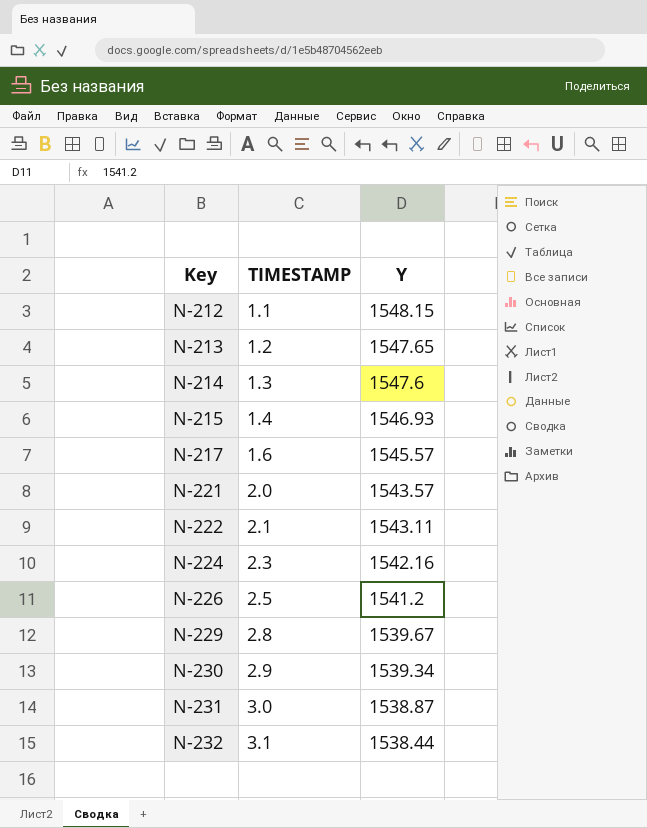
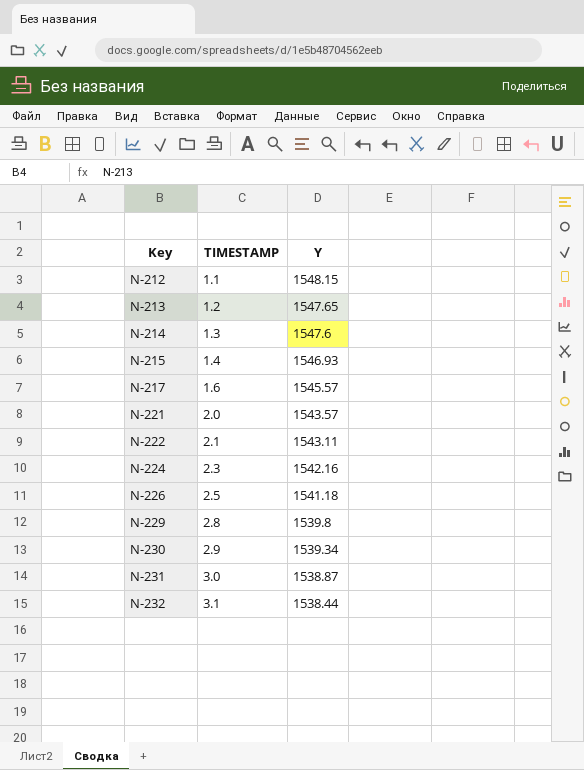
N-226 | Y: 1541.2 -> 1541.18
N-229 | Y: 1539.67 -> 1539.8

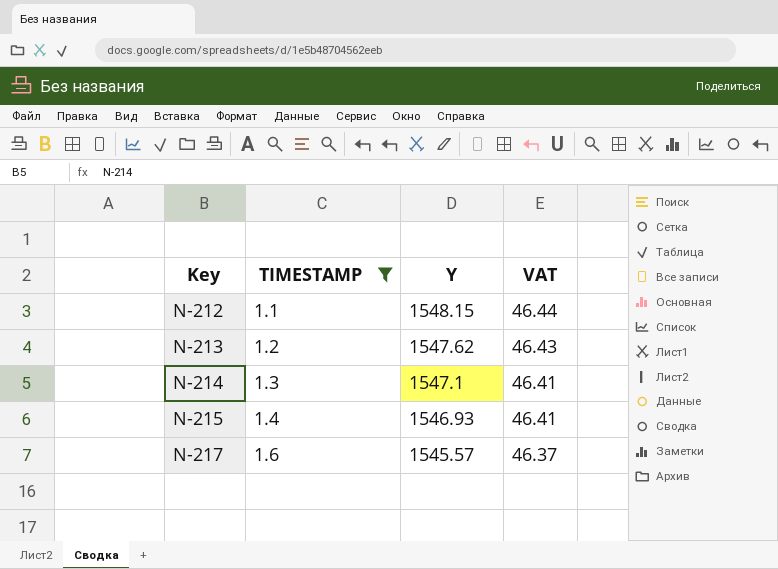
filter: none -> TIMESTAMP <= 1.6
column VAT | formula: none -> [Y] * 0.03
N-213 | Y: 1547.65 -> 1547.62
N-214 | Y: 1547.6 -> 1547.1

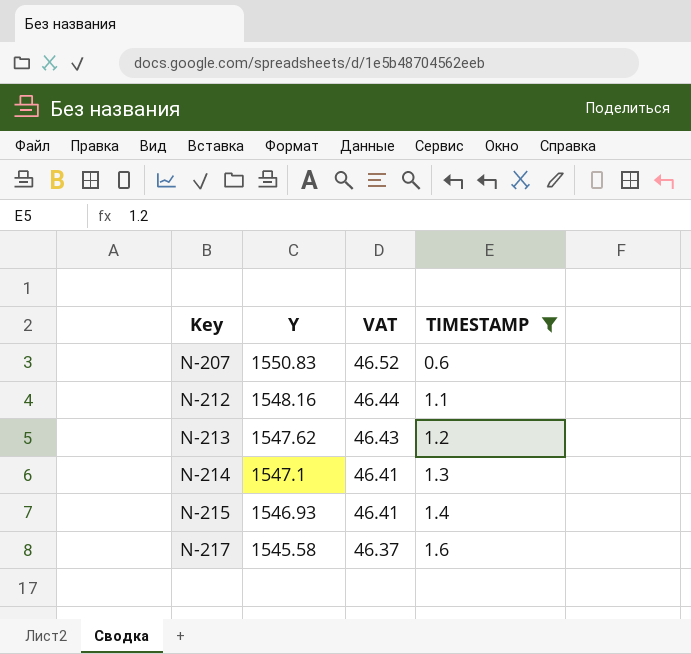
column TIMESTAMP | position: 2 -> 4
row N-207: none -> 1550.83 | 46.52 | 0.6
N-212 | Y: 1548.15 -> 1548.16
N-217 | Y: 1545.57 -> 1545.58

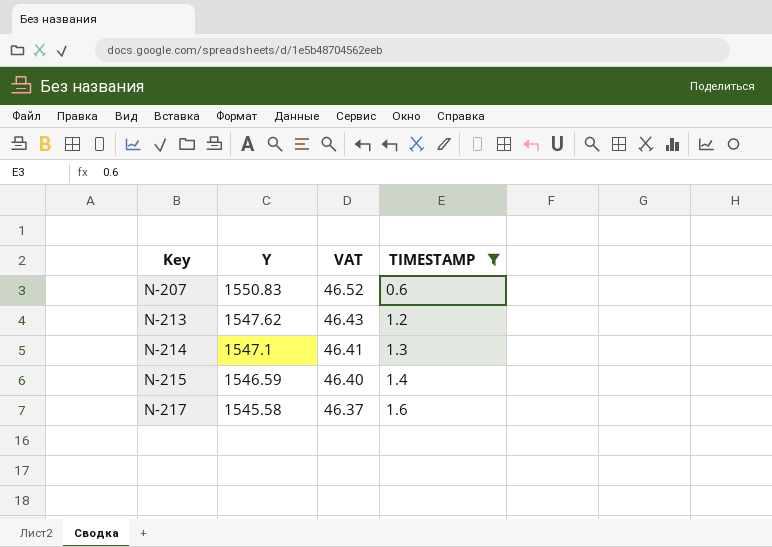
row N-212: 1548.16 | 46.44 | 1.1 -> none
N-215 | Y: 1546.93 -> 1546.59
N-215 | VAT: 46.41 -> 46.40

